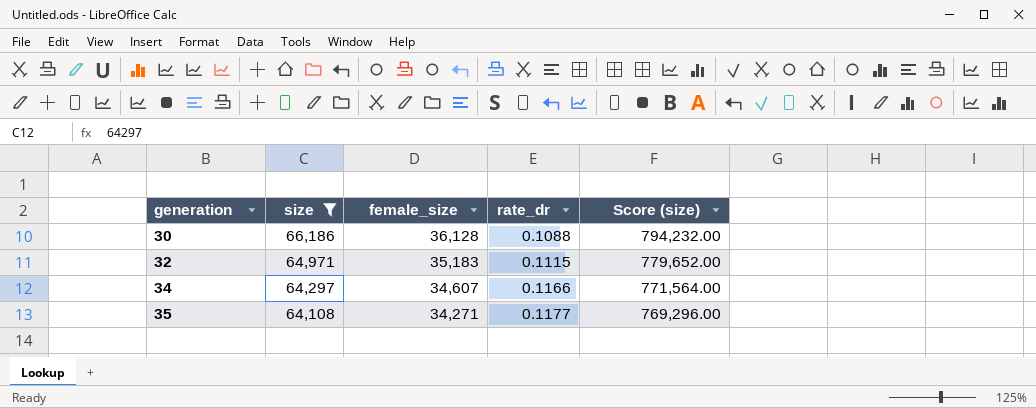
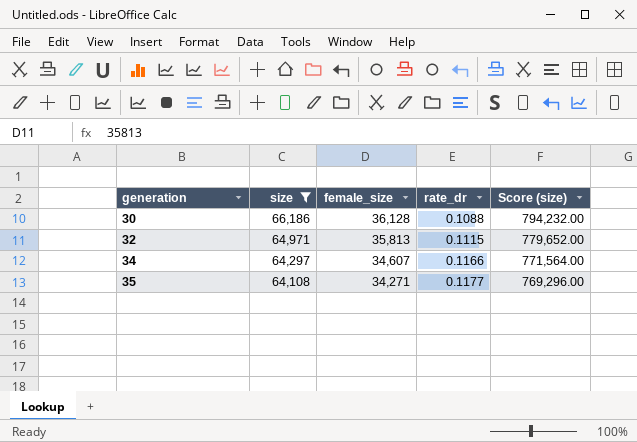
32 | female_size: 35,183 -> 35,813

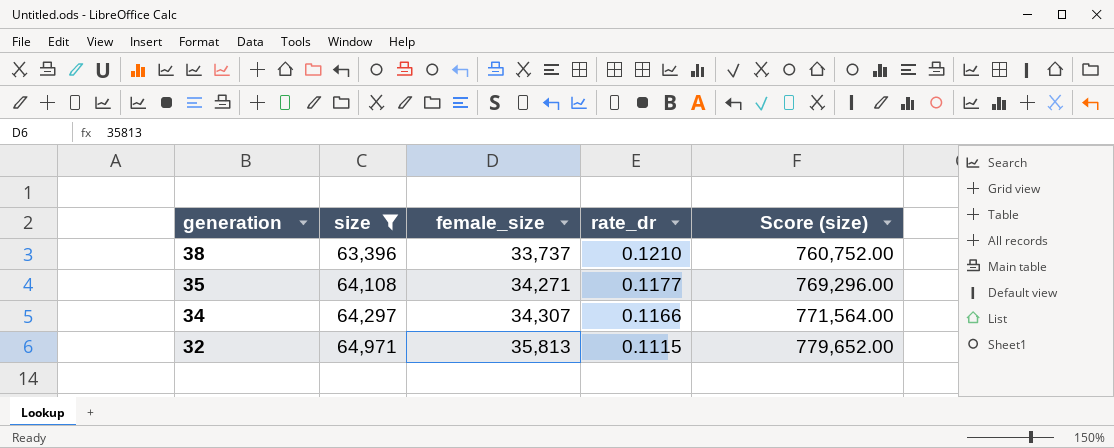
row order: generation ascending -> generation descending
row 30: 66,186 | 36,128 | 0.1088 | 794,232.00 -> none
row 38: none -> 63,396 | 33,737 | 0.1210 | 760,752.00
34 | female_size: 34,607 -> 34,307

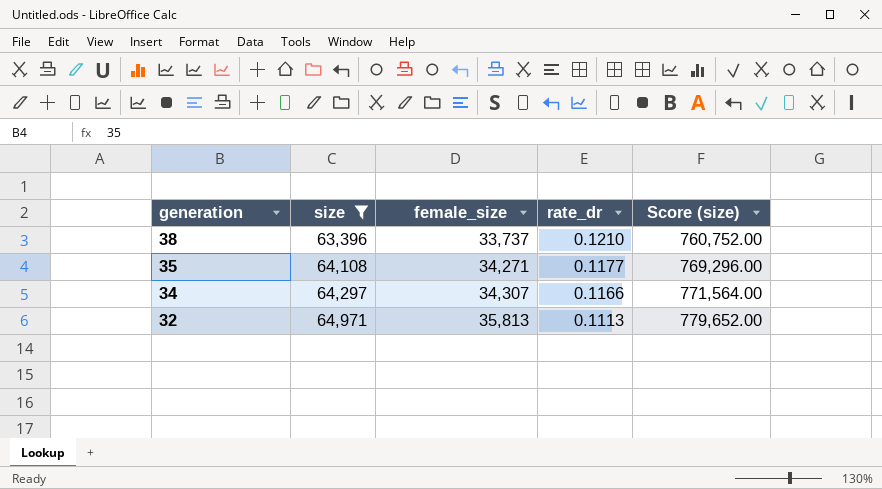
32 | rate_dr: 0.1115 -> 0.1113

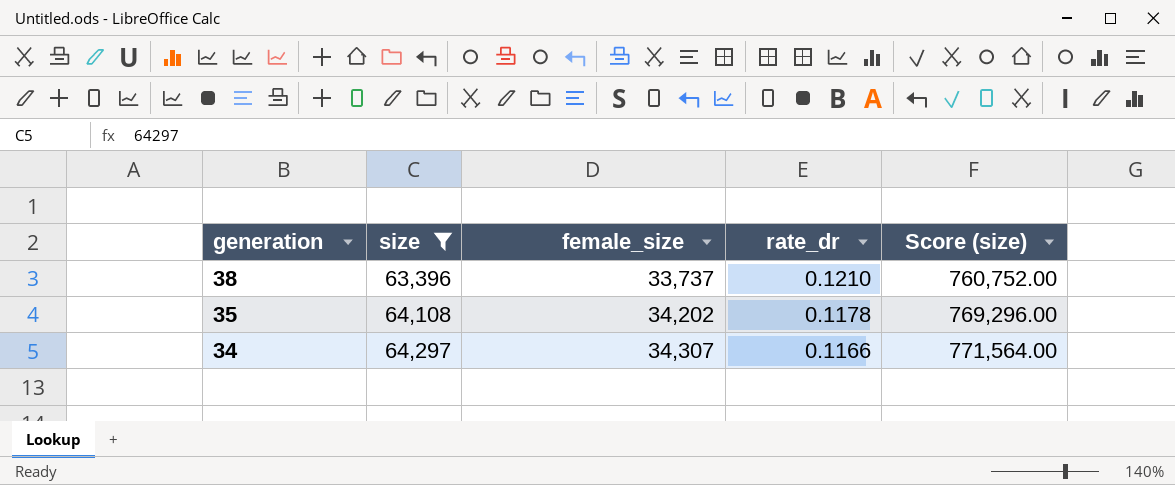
row 32: 64,971 | 35,813 | 0.1113 | 779,652.00 -> none
35 | female_size: 34,271 -> 34,202
35 | rate_dr: 0.1177 -> 0.1178

